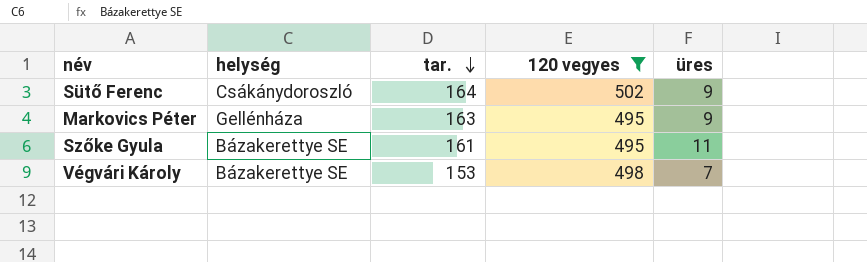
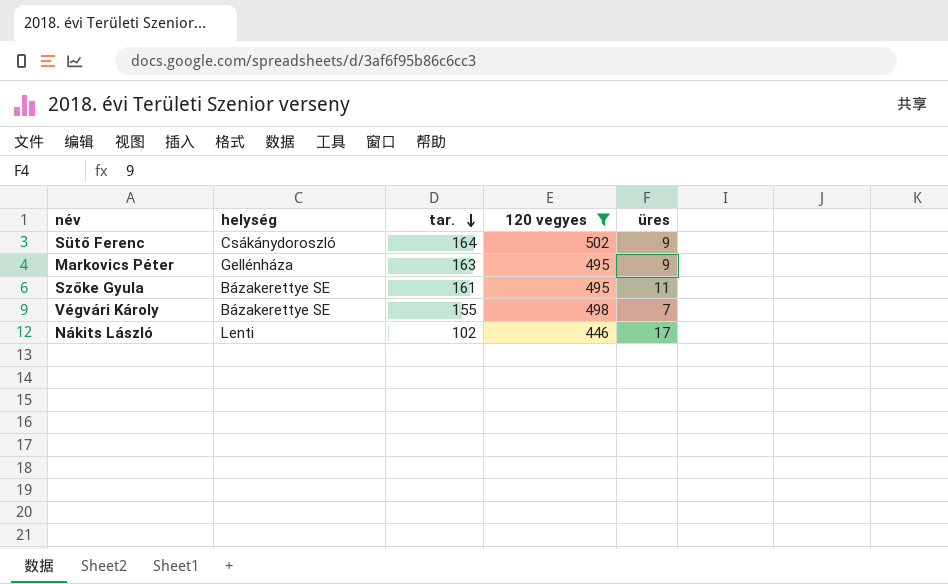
Végvári Károly | tar.: 153 -> 155
row Nákits László: none -> Lenti | 102 | 446 | 17

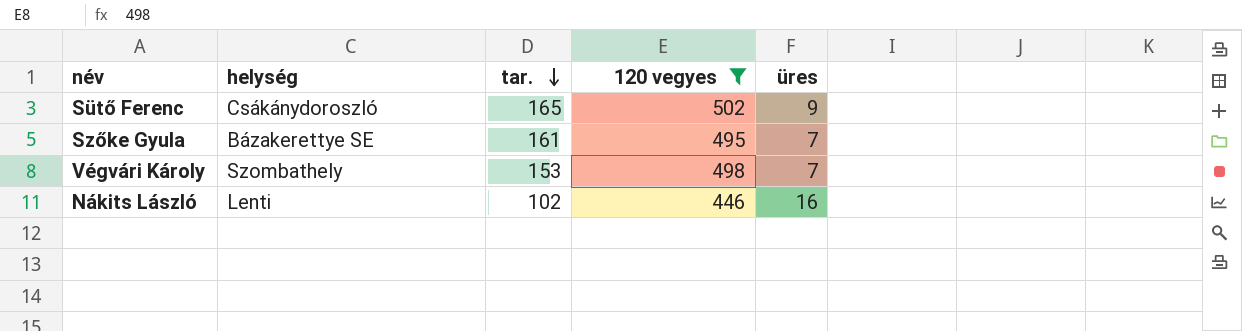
row Markovics Péter: Gellénháza | 163 | 495 | 9 -> none
Sütő Ferenc | tar.: 164 -> 165
Szőke Gyula | üres: 11 -> 7
Végvári Károly | helység: Bázakerettye SE -> Szombathely
Végvári Károly | tar.: 155 -> 153
Nákits László | üres: 17 -> 16

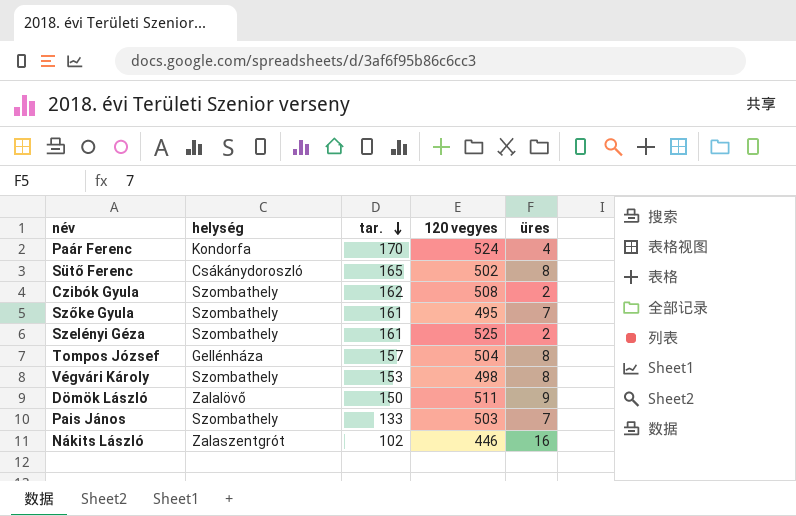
filter: 120 vegyes <= 502 -> none
Sütő Ferenc | üres: 9 -> 8
Szőke Gyula | helység: Bázakerettye SE -> Szombathely
Végvári Károly | üres: 7 -> 8
Nákits László | helység: Lenti -> Zalaszentgrót

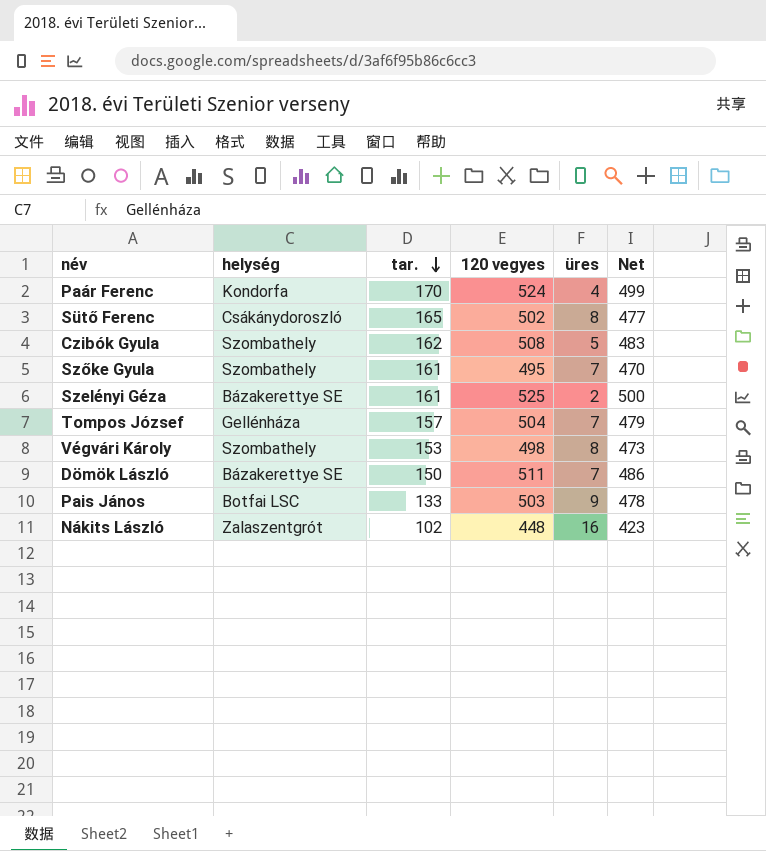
column Net | formula: none -> [120 vegyes] - 25
Czibók Gyula | üres: 2 -> 5
Szelényi Géza | helység: Szombathely -> Bázakerettye SE
Tompos József | üres: 8 -> 7
Dömök László | helység: Zalalövő -> Bázakerettye SE
Dömök László | üres: 9 -> 7
Pais János | helység: Szombathely -> Botfai LSC
Pais János | üres: 7 -> 9
Nákits László | 120 vegyes: 446 -> 448

